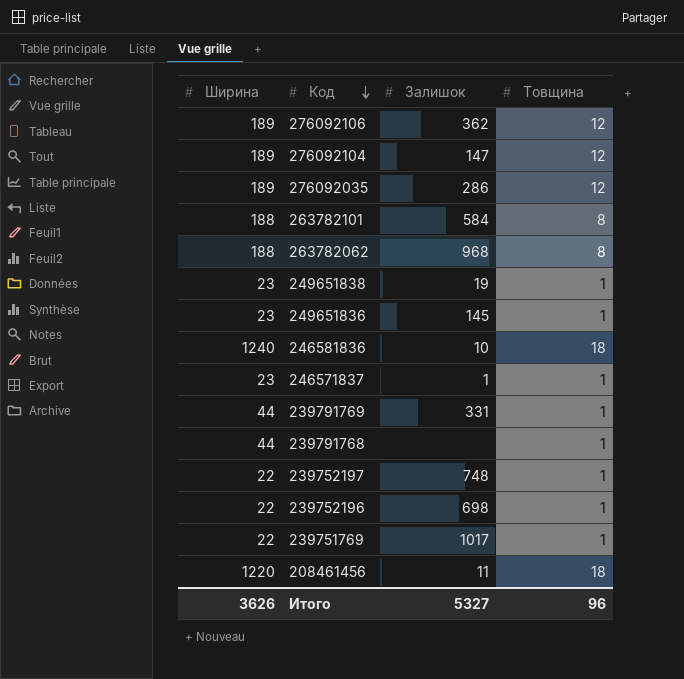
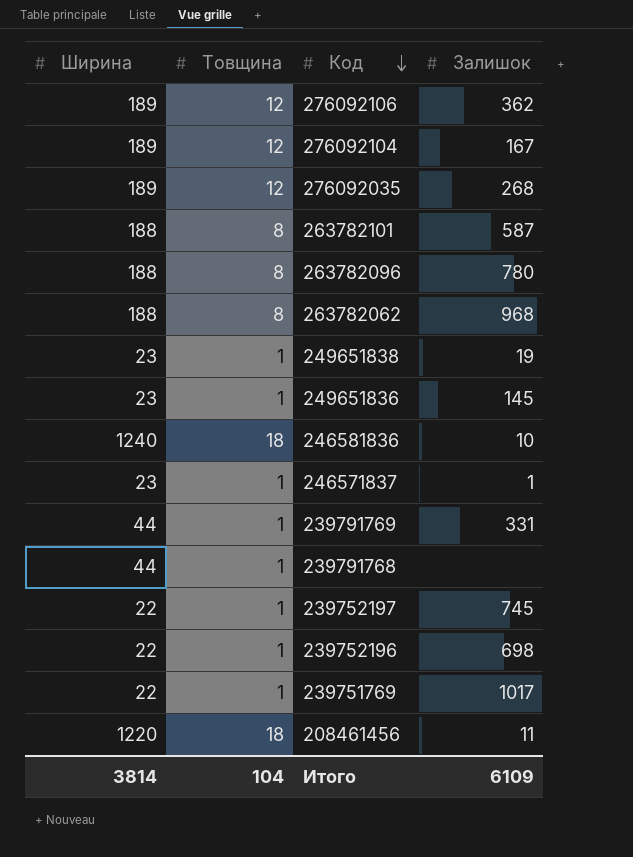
column Товщина | position: 4 -> 2
276092104 | Залишок: 147 -> 167
276092035 | Залишок: 286 -> 268
263782101 | Залишок: 584 -> 587
row 263782096: none -> 188 | 8 | 780
239752197 | Залишок: 748 -> 745
Итого | Ширина: 3626 -> 3814
Итого | Товщина: 96 -> 104
Итого | Залишок: 5327 -> 6109

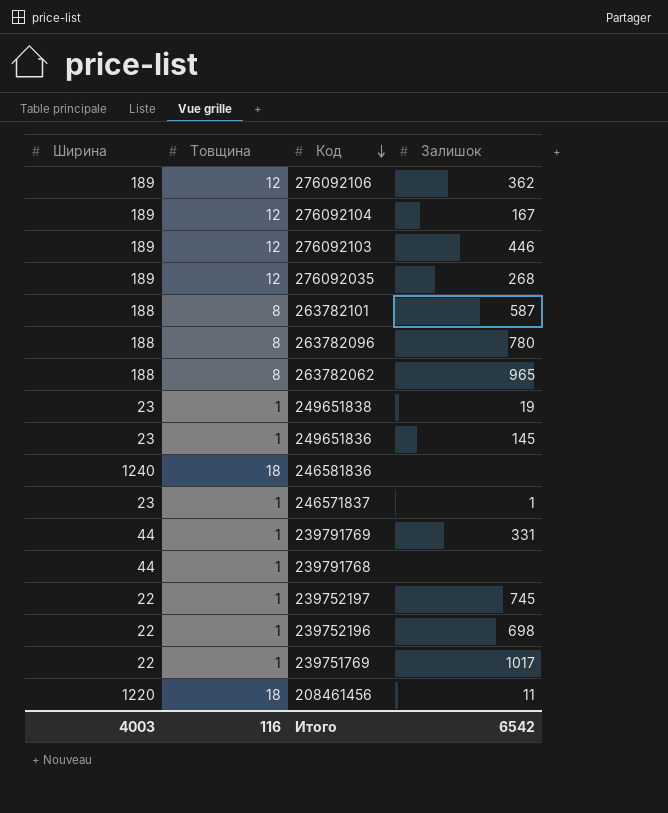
row 276092103: none -> 189 | 12 | 446
263782062 | Залишок: 968 -> 965
246581836 | Залишок: 10 -> none
Итого | Ширина: 3814 -> 4003
Итого | Товщина: 104 -> 116
Итого | Залишок: 6109 -> 6542

